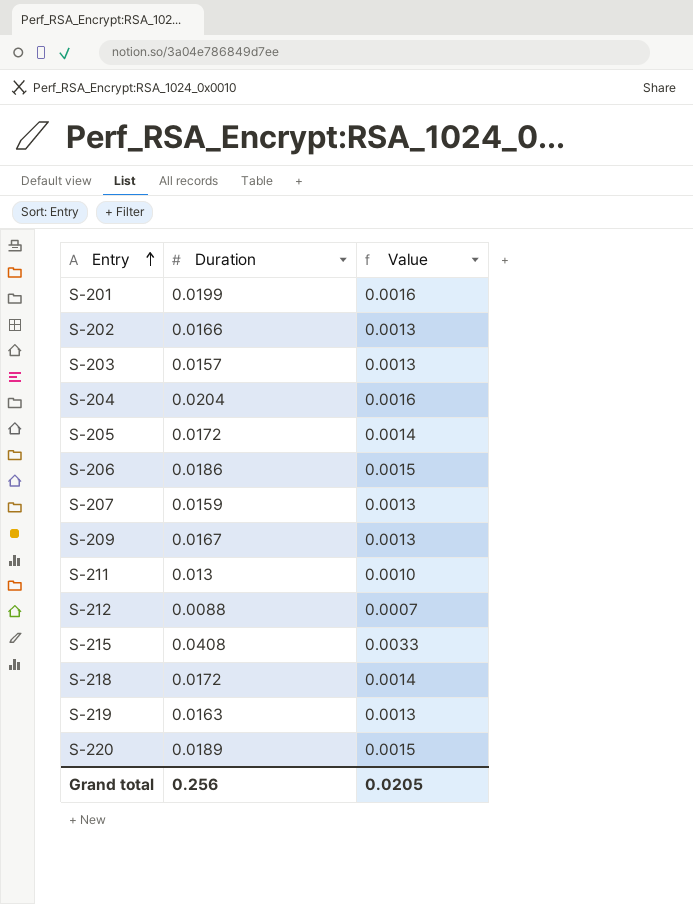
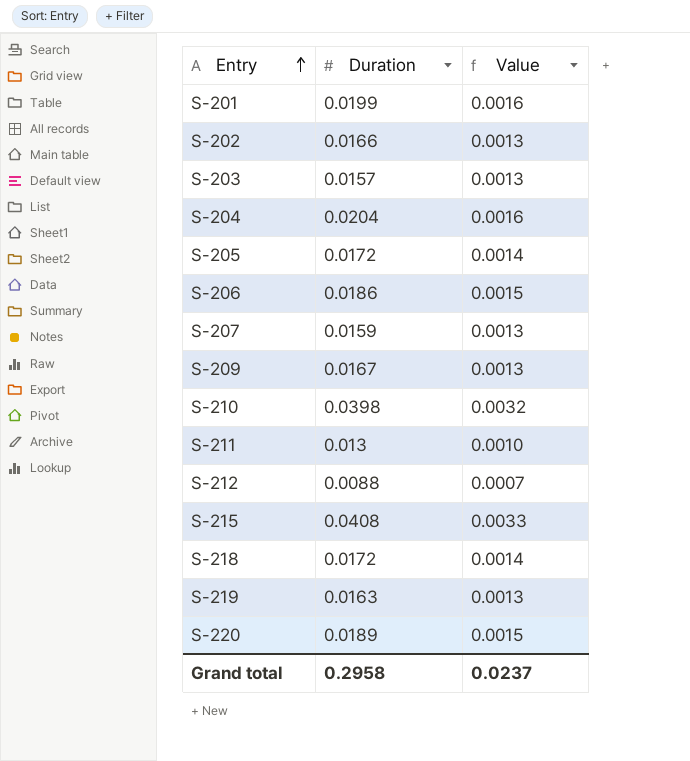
row S-210: none -> 0.0398 | 0.0032
Grand total | Duration: 0.256 -> 0.2958
Grand total | Value: 0.0205 -> 0.0237

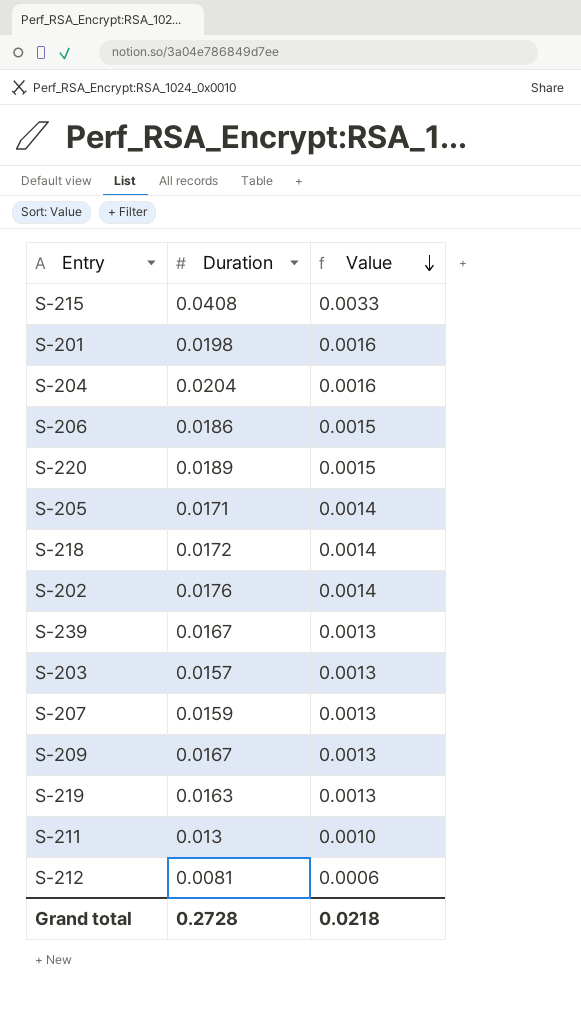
row order: Entry ascending -> Value descending
row S-210: 0.0398 | 0.0032 -> none
S-201 | Duration: 0.0199 -> 0.0198
S-205 | Duration: 0.0172 -> 0.0171
S-202 | Duration: 0.0166 -> 0.0176
S-202 | Value: 0.0013 -> 0.0014
row S-239: none -> 0.0167 | 0.0013
S-212 | Duration: 0.0088 -> 0.0081
S-212 | Value: 0.0007 -> 0.0006
Grand total | Duration: 0.2958 -> 0.2728
Grand total | Value: 0.0237 -> 0.0218

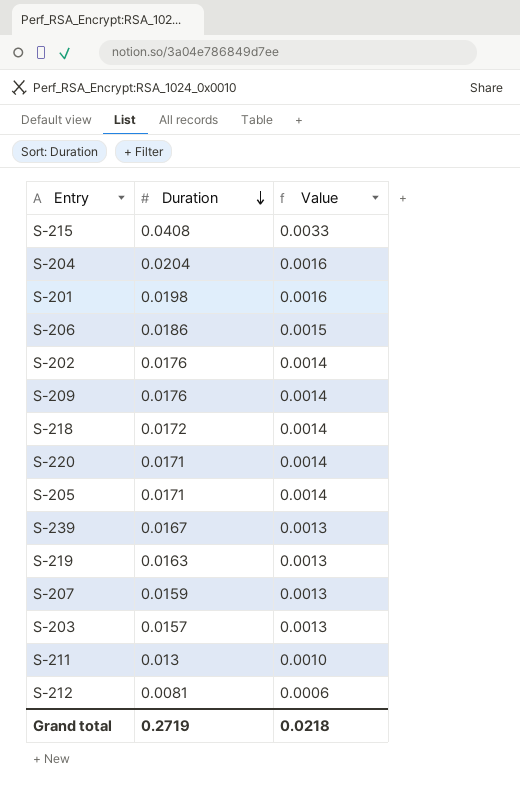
row order: Value descending -> Duration descending
S-209 | Duration: 0.0167 -> 0.0176
S-209 | Value: 0.0013 -> 0.0014
S-220 | Duration: 0.0189 -> 0.0171
S-220 | Value: 0.0015 -> 0.0014
Grand total | Duration: 0.2728 -> 0.2719

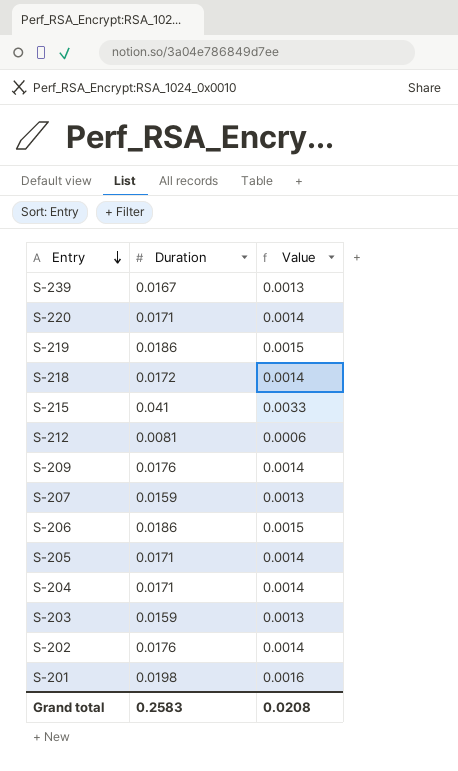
row order: Duration descending -> Entry descending
row S-211: 0.013 | 0.0010 -> none
S-219 | Duration: 0.0163 -> 0.0186
S-219 | Value: 0.0013 -> 0.0015
S-215 | Duration: 0.0408 -> 0.041
S-204 | Duration: 0.0204 -> 0.0171
S-204 | Value: 0.0016 -> 0.0014
S-203 | Duration: 0.0157 -> 0.0159
Grand total | Duration: 0.2719 -> 0.2583
Grand total | Value: 0.0218 -> 0.0208

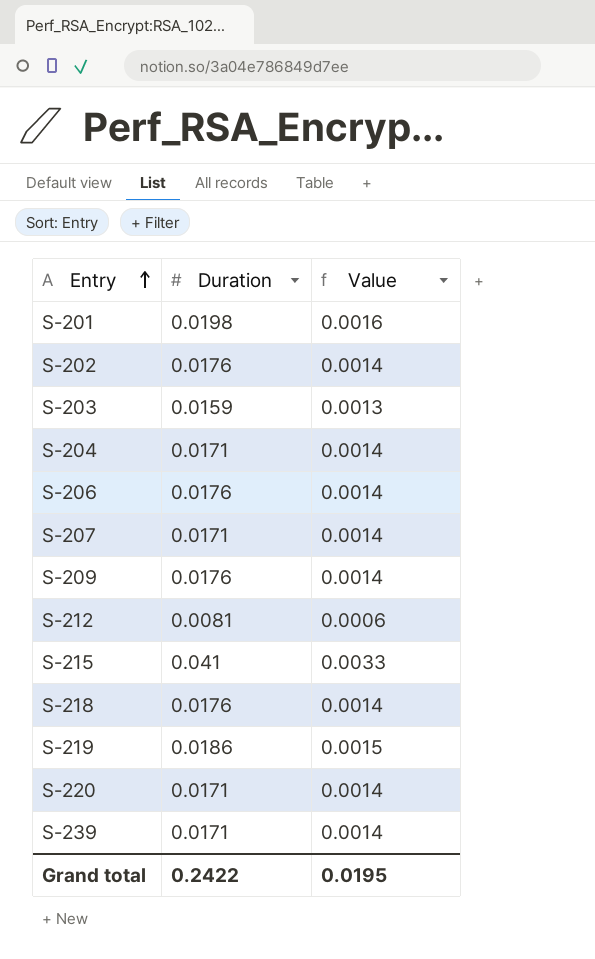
row order: Entry descending -> Entry ascending
row S-205: 0.0171 | 0.0014 -> none
S-206 | Duration: 0.0186 -> 0.0176
S-206 | Value: 0.0015 -> 0.0014
S-207 | Duration: 0.0159 -> 0.0171
S-207 | Value: 0.0013 -> 0.0014
S-218 | Duration: 0.0172 -> 0.0176
S-239 | Duration: 0.0167 -> 0.0171
S-239 | Value: 0.0013 -> 0.0014
Grand total | Duration: 0.2583 -> 0.2422
Grand total | Value: 0.0208 -> 0.0195

